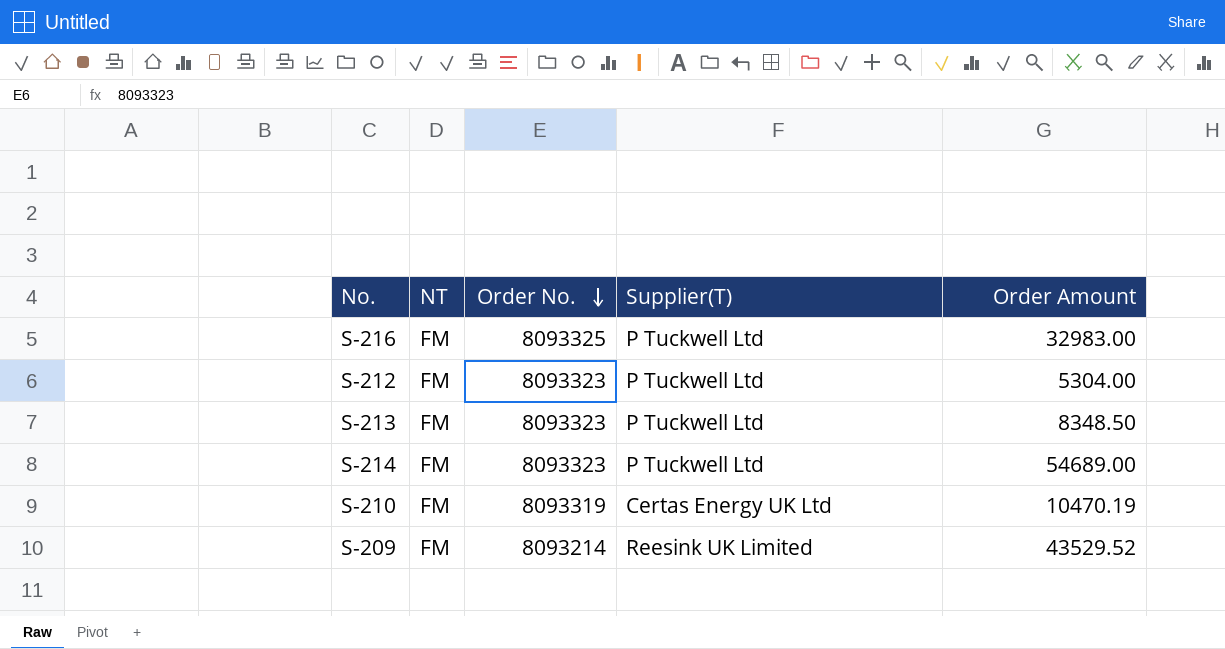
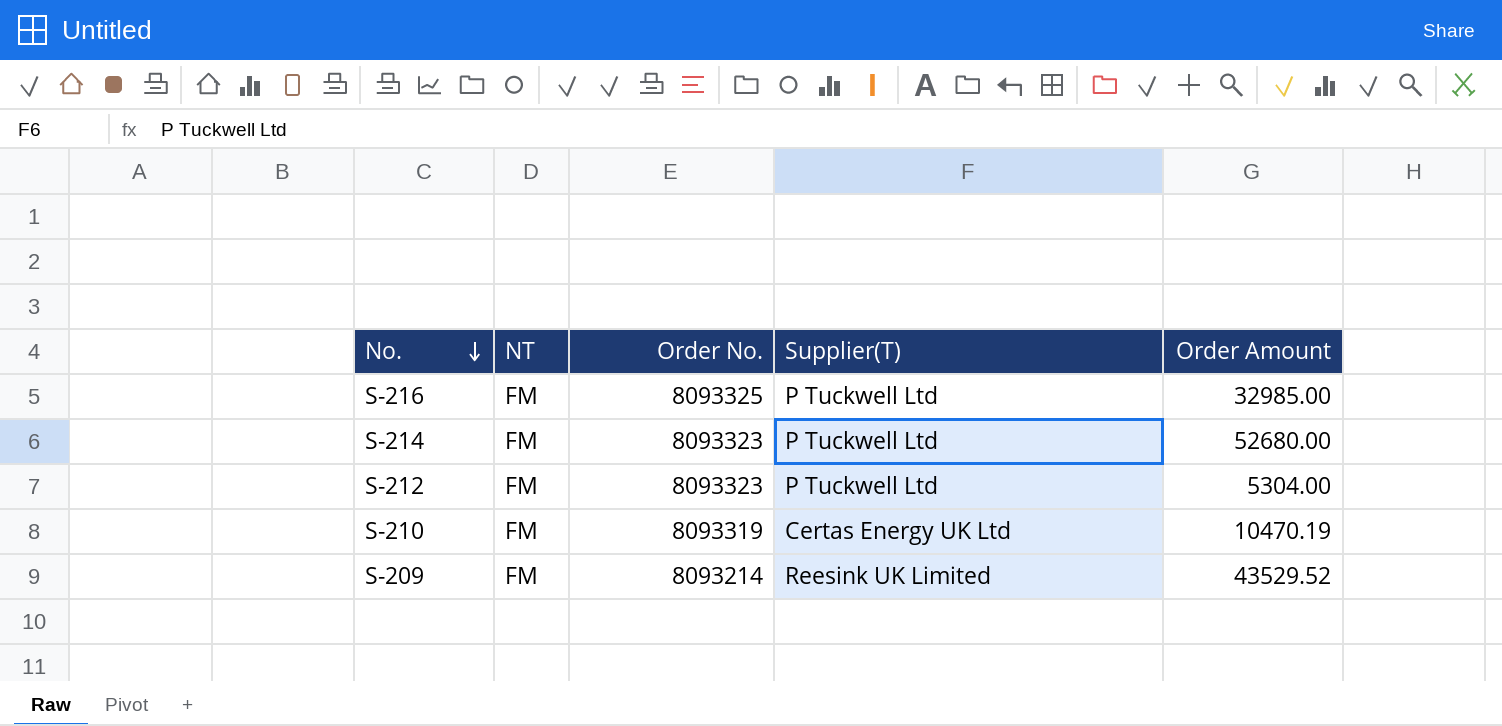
row order: Order No. descending -> No. descending
row S-213: FM | 8093323 | P Tuckwell Ltd | 8348.50 -> none
S-216 | Order Amount: 32983.00 -> 32985.00
S-214 | Order Amount: 54689.00 -> 52680.00

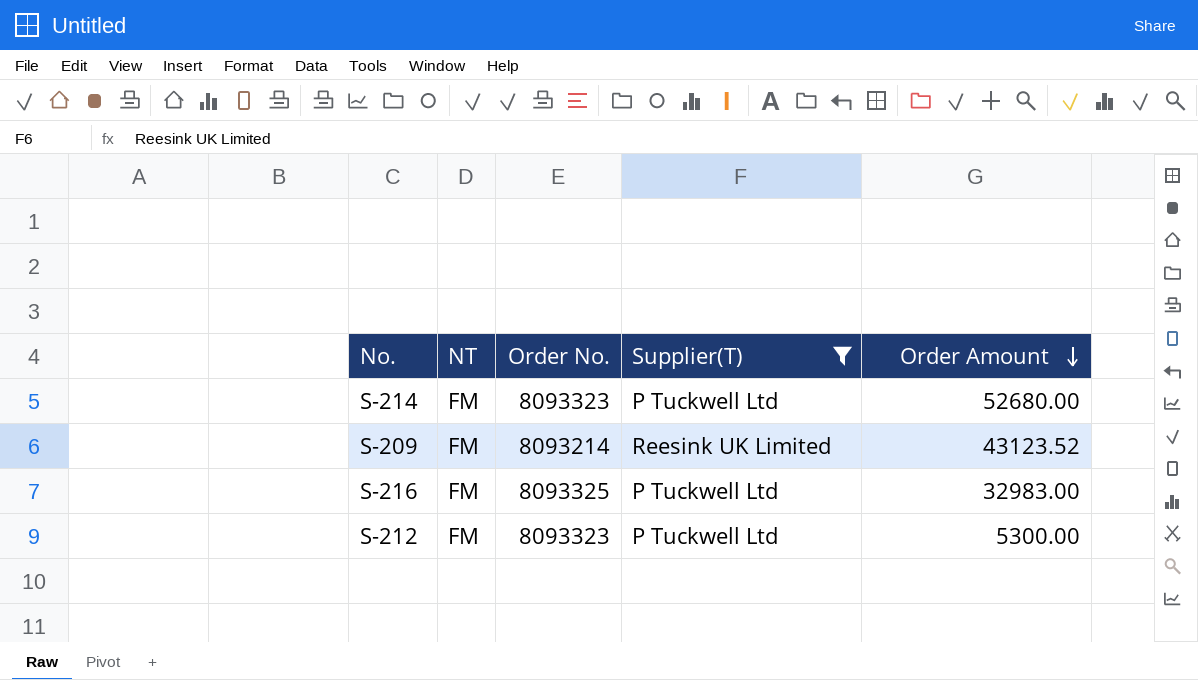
filter: none -> Supplier(T) != Certas Energy UK Ltd
row order: No. descending -> Order Amount descending
S-209 | Order Amount: 43529.52 -> 43123.52
S-216 | Order Amount: 32985.00 -> 32983.00
S-212 | Order Amount: 5304.00 -> 5300.00

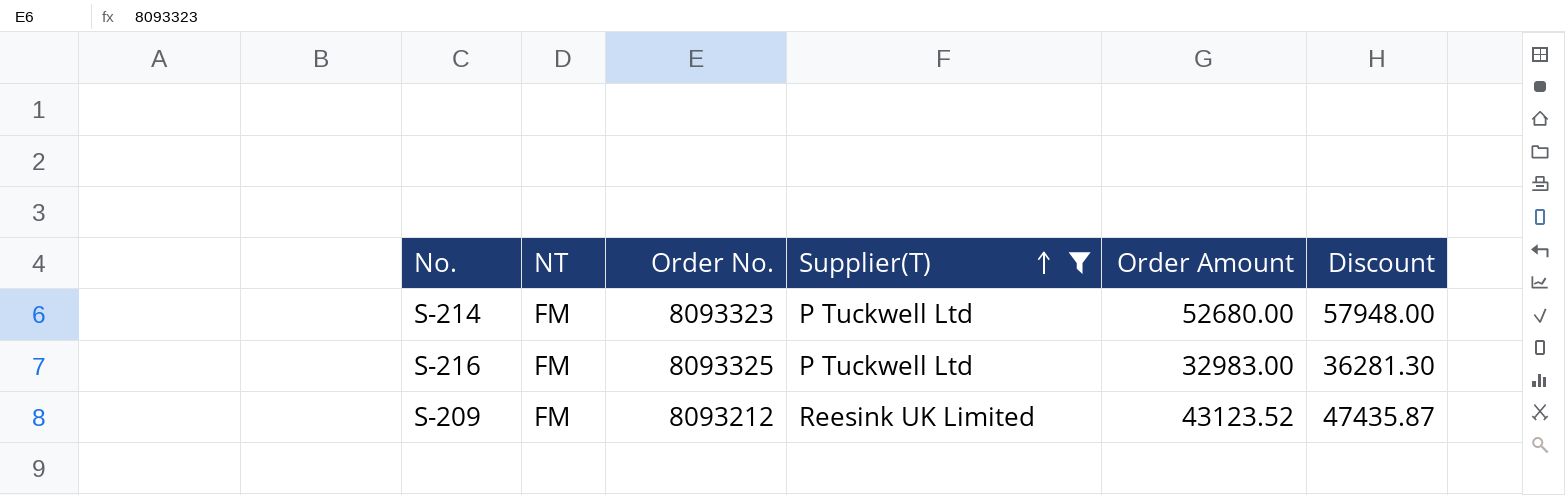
row order: Order Amount descending -> Supplier(T) ascending
column Discount | formula: none -> [Order Amount] * 1.1
row S-212: FM | 8093323 | P Tuckwell Ltd | 5300.00 -> none
S-209 | Order No.: 8093214 -> 8093212

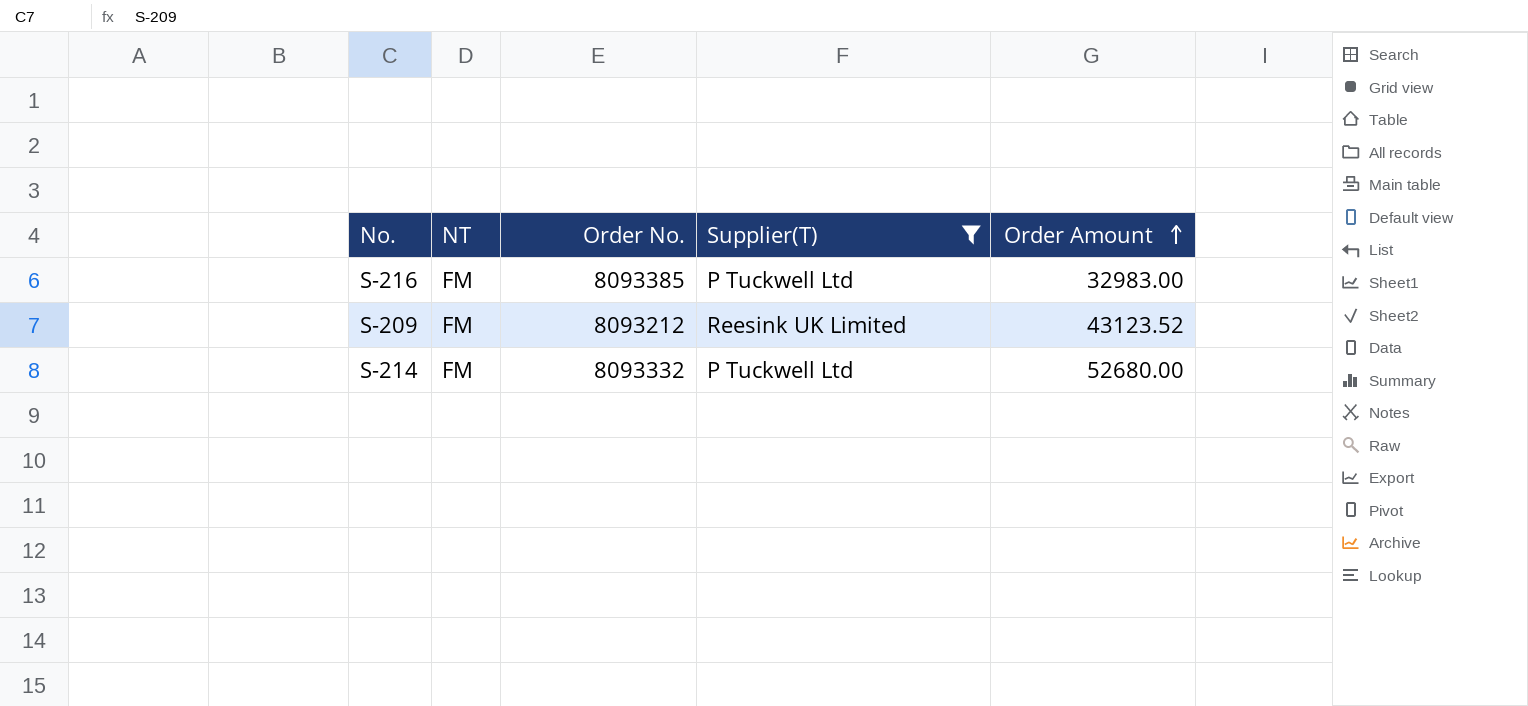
row order: Supplier(T) ascending -> Order Amount ascending
column Discount | formula: [Order Amount] * 1.1 -> none
S-216 | Order No.: 8093325 -> 8093385
S-214 | Order No.: 8093323 -> 8093332

